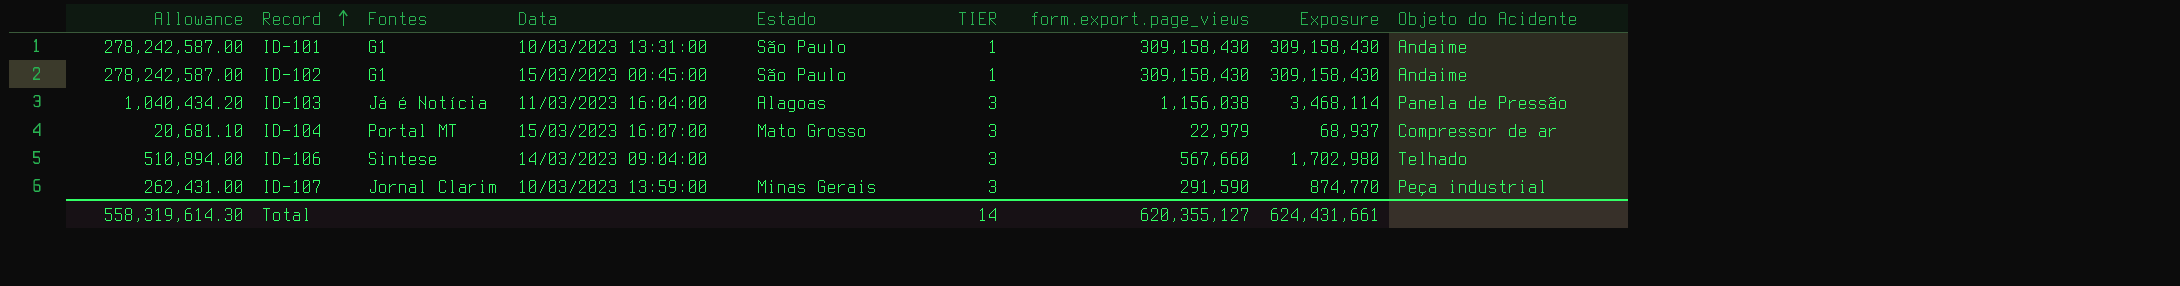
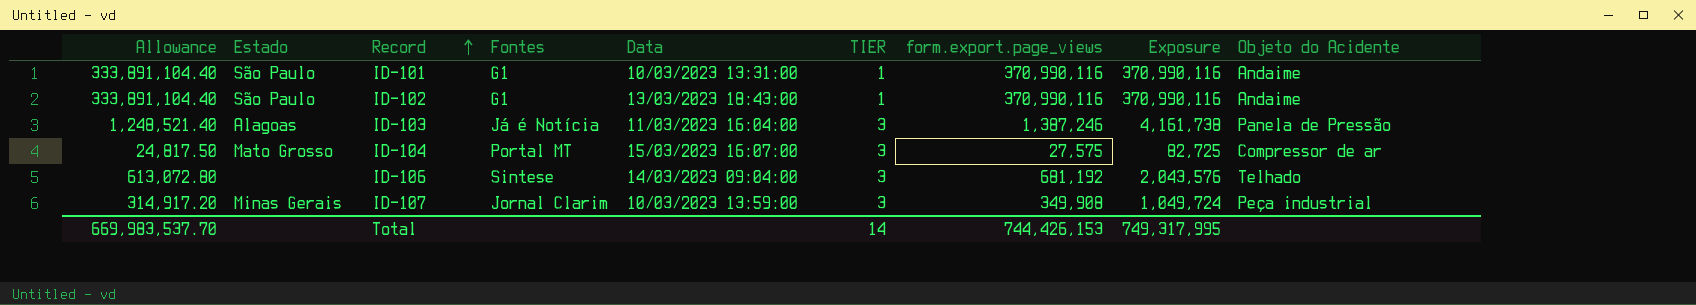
column Estado | position: 5 -> 2
ID-101 | Allowance: 278,242,587.00 -> 333,891,104.40
ID-101 | form.export.page_views: 309,158,430 -> 370,990,116
ID-101 | Exposure: 309,158,430 -> 370,990,116
ID-102 | Allowance: 278,242,587.00 -> 333,891,104.40
ID-102 | Data: 15/03/2023 00:45:00 -> 13/03/2023 18:43:00
ID-102 | form.export.page_views: 309,158,430 -> 370,990,116
ID-102 | Exposure: 309,158,430 -> 370,990,116
ID-103 | Allowance: 1,040,434.20 -> 1,248,521.40
ID-103 | form.export.page_views: 1,156,038 -> 1,387,246
ID-103 | Exposure: 3,468,114 -> 4,161,738
ID-104 | Allowance: 20,681.10 -> 24,817.50
ID-104 | form.export.page_views: 22,979 -> 27,575
ID-104 | Exposure: 68,937 -> 82,725
ID-106 | Allowance: 510,894.00 -> 613,072.80
ID-106 | form.export.page_views: 567,660 -> 681,192
ID-106 | Exposure: 1,702,980 -> 2,043,576
ID-107 | Allowance: 262,431.00 -> 314,917.20
ID-107 | form.export.page_views: 291,590 -> 349,908
ID-107 | Exposure: 874,770 -> 1,049,724
Total | Allowance: 558,319,614.30 -> 669,983,537.70
Total | form.export.page_views: 620,355,127 -> 744,426,153
Total | Exposure: 624,431,661 -> 749,317,995

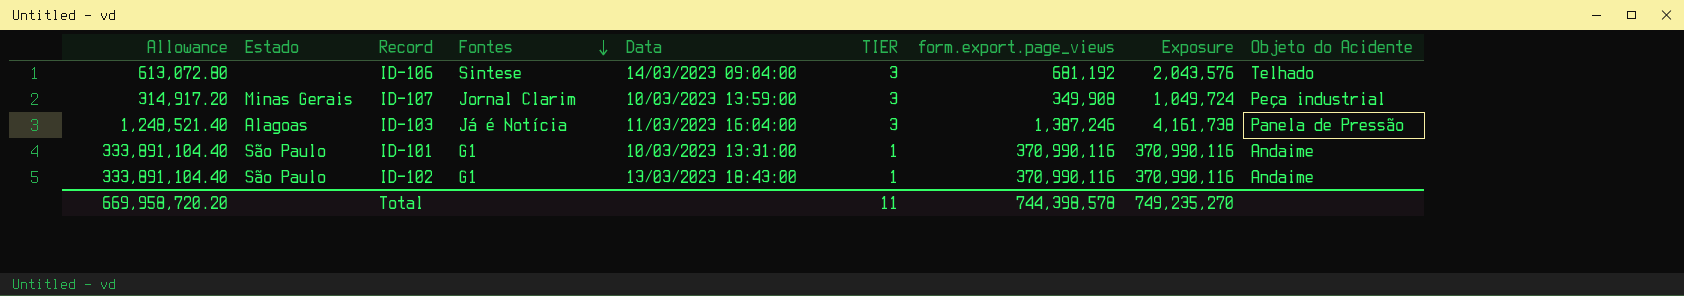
row order: Record ascending -> Fontes descending
row ID-104: 24,817.50 | Mato Grosso | Portal MT | 15/03/2023 16:07:00 | 3 | 27,575 | 82,725 | Compressor de ar -> none
Total | Allowance: 669,983,537.70 -> 669,958,720.20
Total | TIER: 14 -> 11
Total | form.export.page_views: 744,426,153 -> 744,398,578
Total | Exposure: 749,317,995 -> 749,235,270

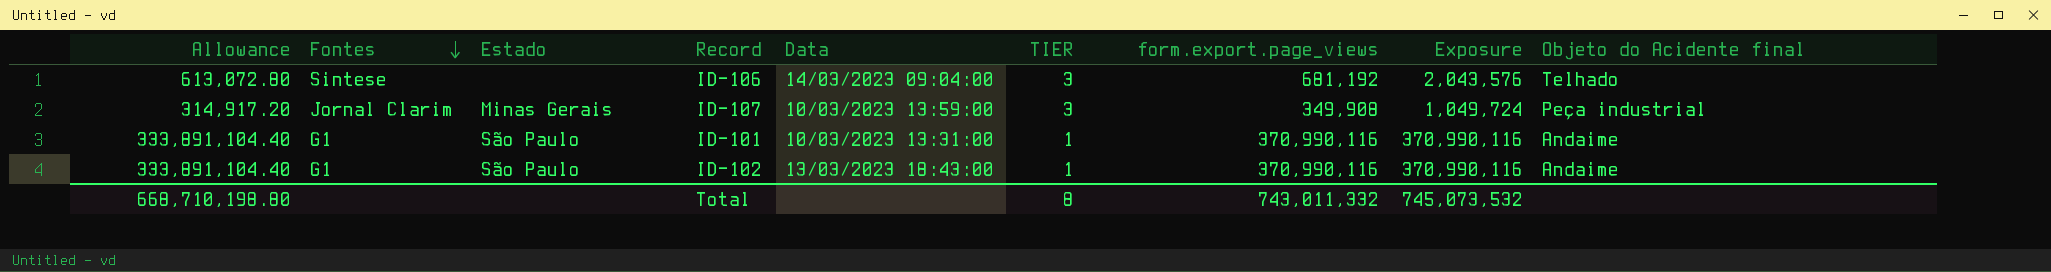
column Fontes | position: 4 -> 2
column name: Objeto do Acidente -> Objeto do Acidente final
row ID-103: 1,248,521.40 | Alagoas | Já é Notícia | 11/03/2023 16:04:00 | 3 | 1,387,246 | 4,161,738 | Panela de Pressão -> none
Total | Allowance: 669,958,720.20 -> 668,710,198.80
Total | TIER: 11 -> 8
Total | form.export.page_views: 744,398,578 -> 743,011,332
Total | Exposure: 749,235,270 -> 745,073,532

